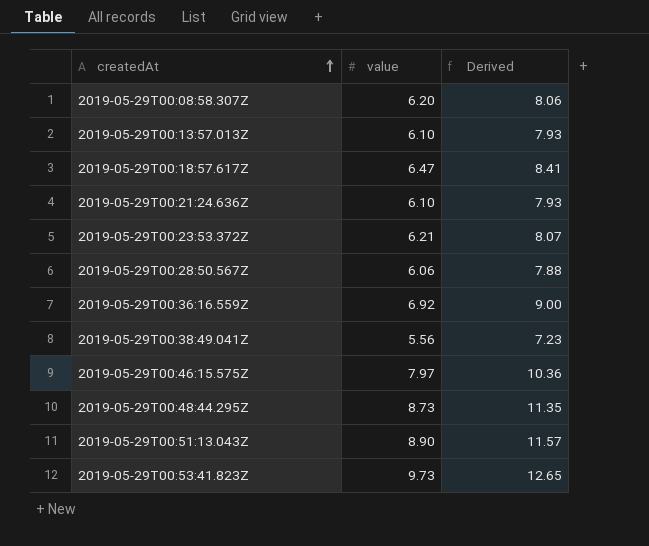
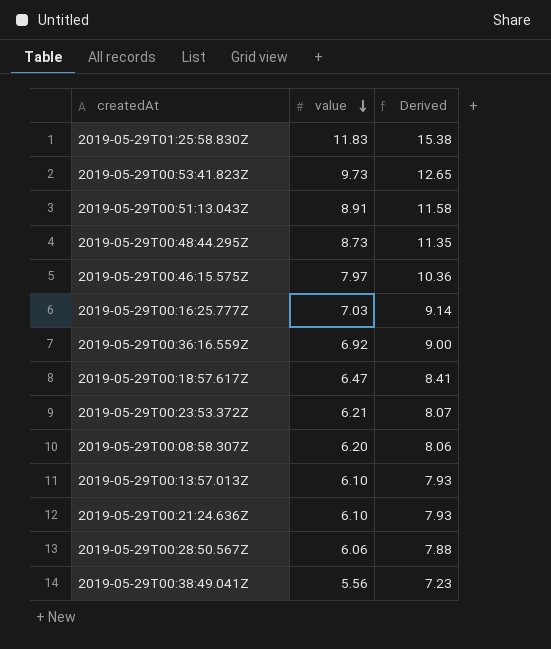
row order: createdAt ascending -> value descending
row 2019-05-29T01:25:58.830Z: none -> 11.83 | 15.38
2019-05-29T00:51:13.043Z | value: 8.90 -> 8.91
2019-05-29T00:51:13.043Z | Derived: 11.57 -> 11.58
row 2019-05-29T00:16:25.777Z: none -> 7.03 | 9.14

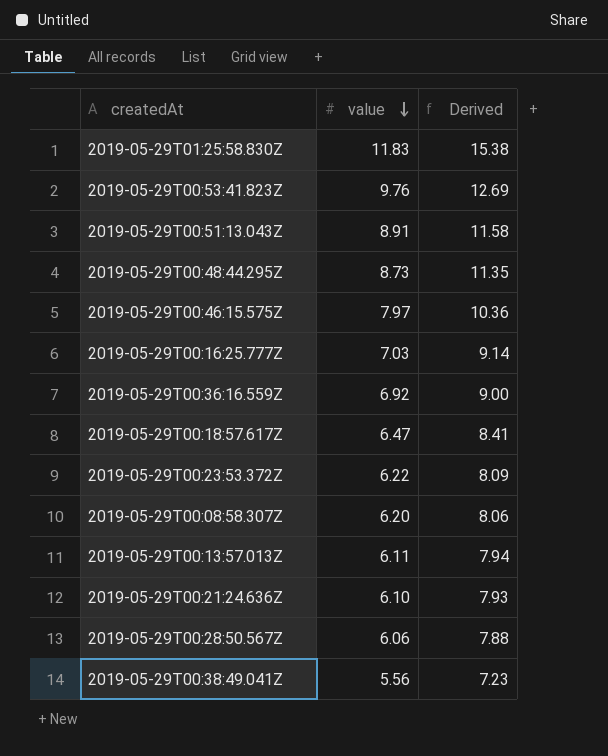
2019-05-29T00:53:41.823Z | value: 9.73 -> 9.76
2019-05-29T00:53:41.823Z | Derived: 12.65 -> 12.69
2019-05-29T00:23:53.372Z | value: 6.21 -> 6.22
2019-05-29T00:23:53.372Z | Derived: 8.07 -> 8.09
2019-05-29T00:13:57.013Z | value: 6.10 -> 6.11
2019-05-29T00:13:57.013Z | Derived: 7.93 -> 7.94

